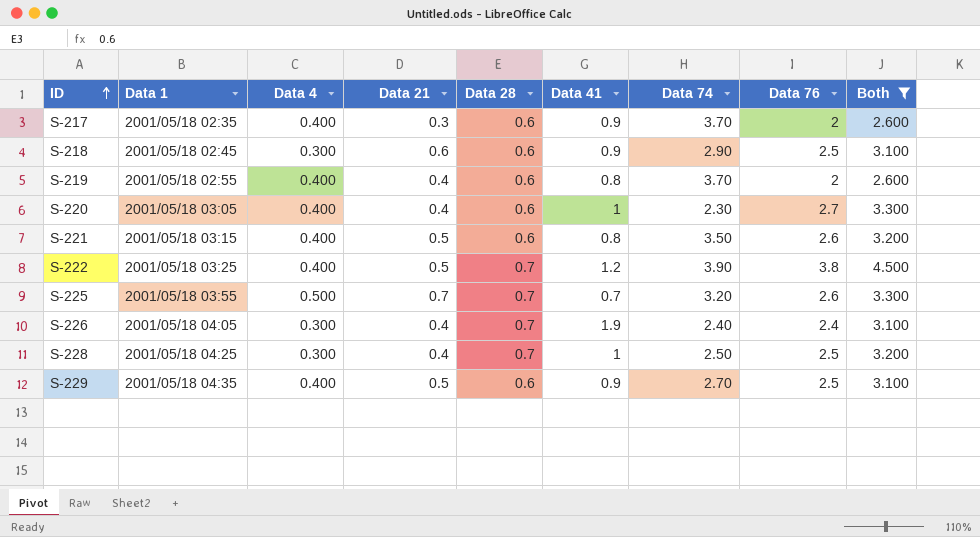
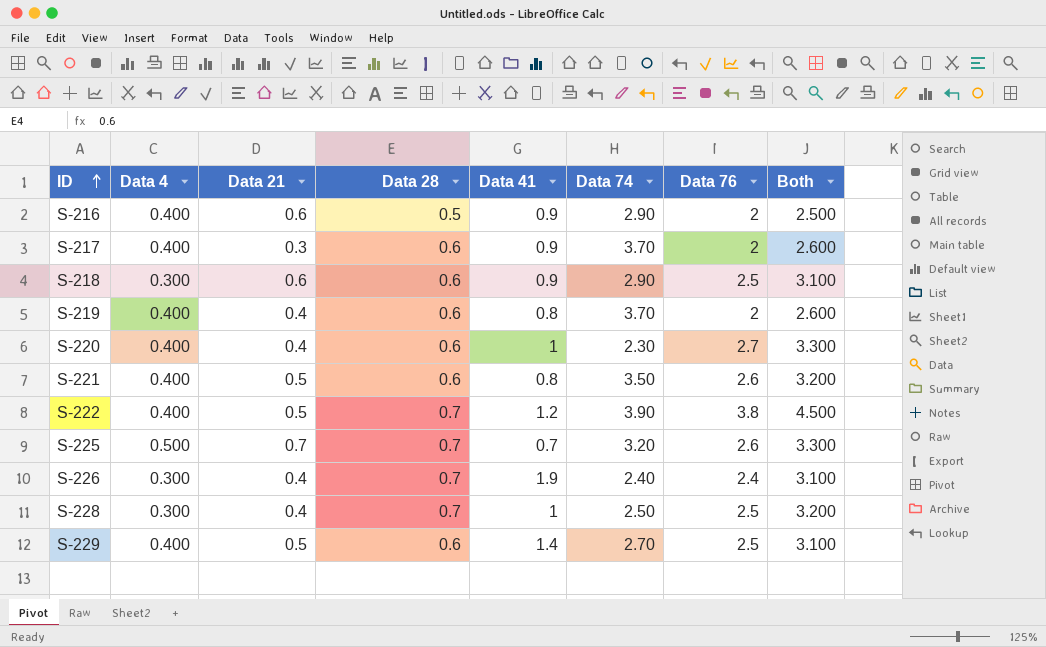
filter: Both != 2.500 -> none
column Data 1 | position: 2 -> none
S-229 | Data 41: 0.9 -> 1.4

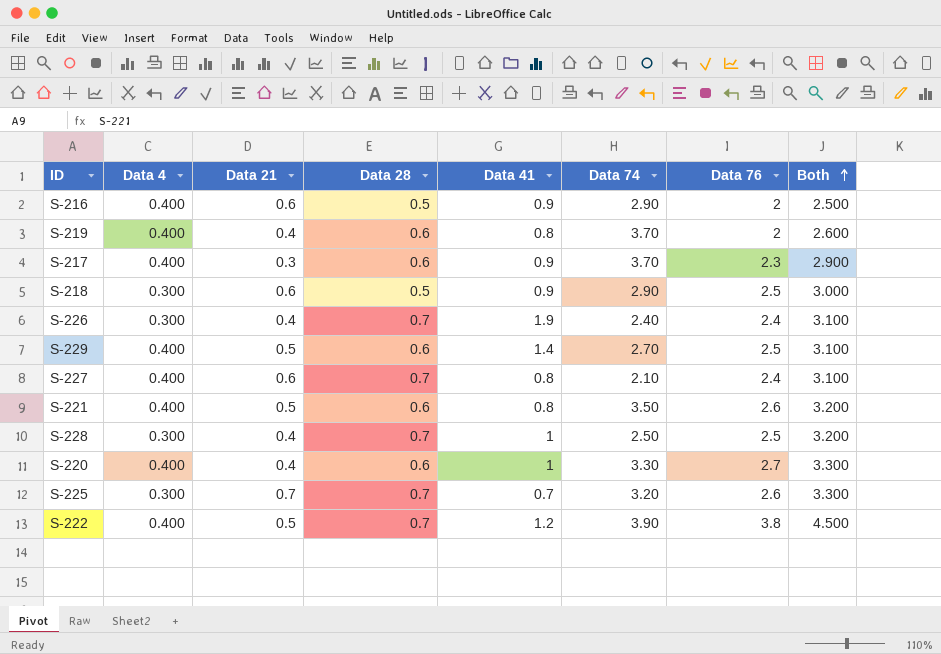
row order: ID ascending -> Both ascending
S-217 | Data 76: 2 -> 2.3
S-217 | Both: 2.600 -> 2.900
S-218 | Data 28: 0.6 -> 0.5
S-218 | Both: 3.100 -> 3.000
row S-227: none -> 0.400 | 0.6 | 0.7 | 0.8 | 2.10 | 2.4 | 3.100
S-220 | Data 74: 2.30 -> 3.30
S-225 | Data 4: 0.500 -> 0.300

